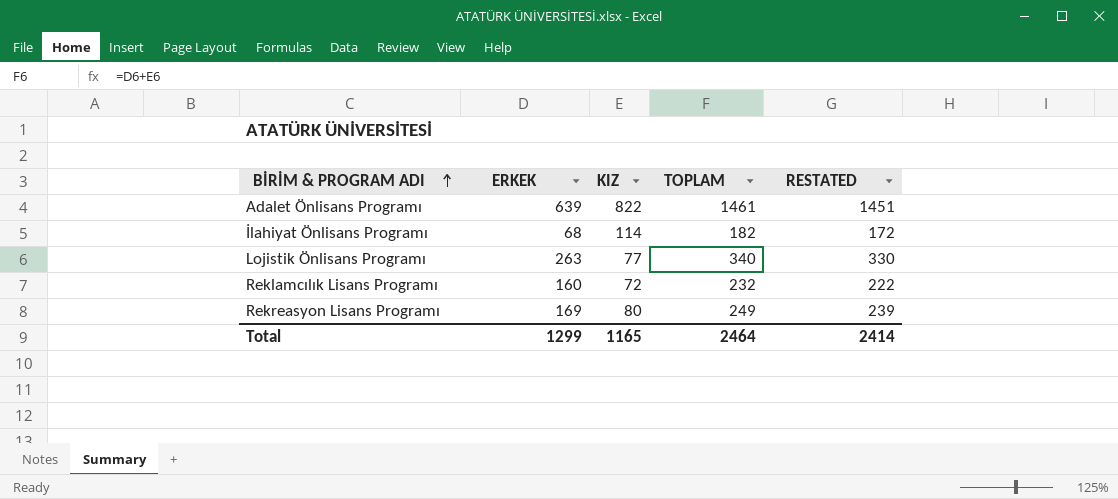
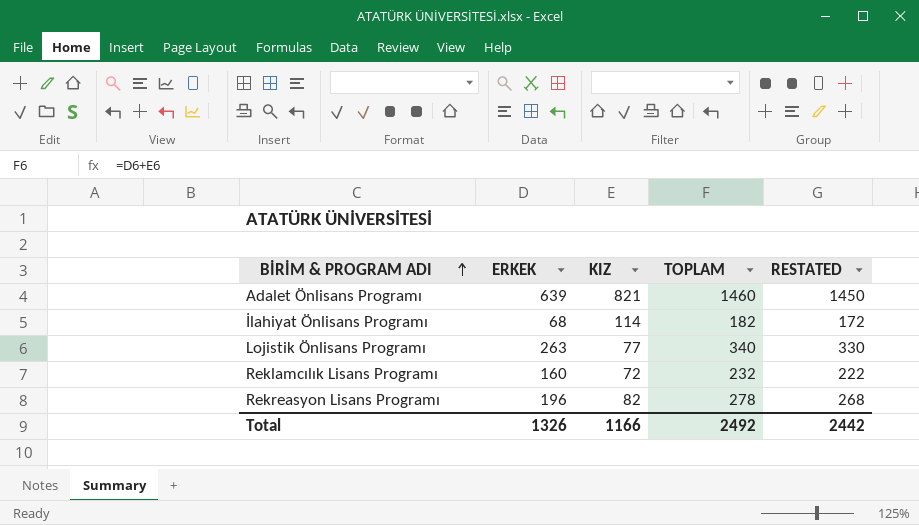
Adalet Önlisans Programı | KIZ: 822 -> 821
Adalet Önlisans Programı | TOPLAM: 1461 -> 1460
Adalet Önlisans Programı | RESTATED: 1451 -> 1450
Rekreasyon Lisans Programı | ERKEK: 169 -> 196
Rekreasyon Lisans Programı | KIZ: 80 -> 82
Rekreasyon Lisans Programı | TOPLAM: 249 -> 278
Rekreasyon Lisans Programı | RESTATED: 239 -> 268
Total | ERKEK: 1299 -> 1326
Total | KIZ: 1165 -> 1166
Total | TOPLAM: 2464 -> 2492
Total | RESTATED: 2414 -> 2442

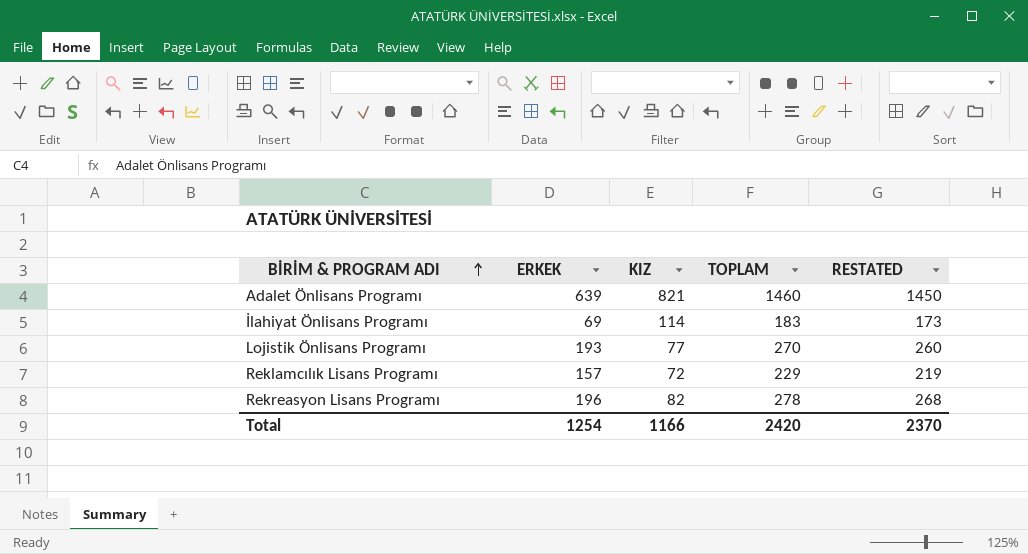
İlahiyat Önlisans Programı | ERKEK: 68 -> 69
İlahiyat Önlisans Programı | TOPLAM: 182 -> 183
İlahiyat Önlisans Programı | RESTATED: 172 -> 173
Lojistik Önlisans Programı | ERKEK: 263 -> 193
Lojistik Önlisans Programı | TOPLAM: 340 -> 270
Lojistik Önlisans Programı | RESTATED: 330 -> 260
Reklamcılık Lisans Programı | ERKEK: 160 -> 157
Reklamcılık Lisans Programı | TOPLAM: 232 -> 229
Reklamcılık Lisans Programı | RESTATED: 222 -> 219
Total | ERKEK: 1326 -> 1254
Total | TOPLAM: 2492 -> 2420
Total | RESTATED: 2442 -> 2370

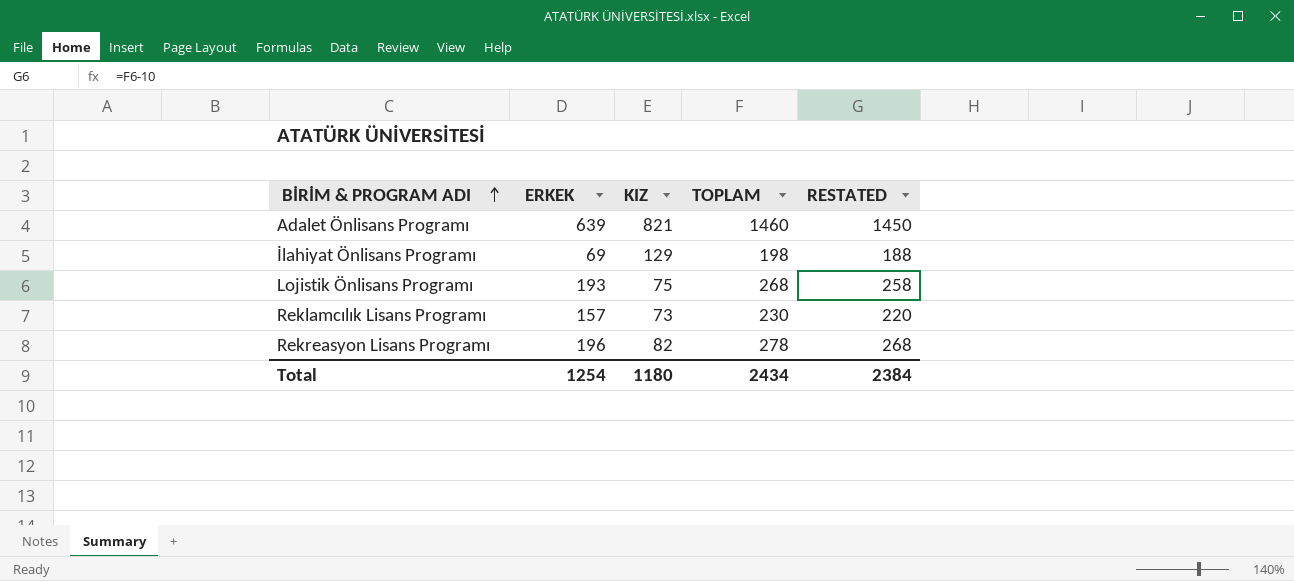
İlahiyat Önlisans Programı | KIZ: 114 -> 129
İlahiyat Önlisans Programı | TOPLAM: 183 -> 198
İlahiyat Önlisans Programı | RESTATED: 173 -> 188
Lojistik Önlisans Programı | KIZ: 77 -> 75
Lojistik Önlisans Programı | TOPLAM: 270 -> 268
Lojistik Önlisans Programı | RESTATED: 260 -> 258
Reklamcılık Lisans Programı | KIZ: 72 -> 73
Reklamcılık Lisans Programı | TOPLAM: 229 -> 230
Reklamcılık Lisans Programı | RESTATED: 219 -> 220
Total | KIZ: 1166 -> 1180
Total | TOPLAM: 2420 -> 2434
Total | RESTATED: 2370 -> 2384

